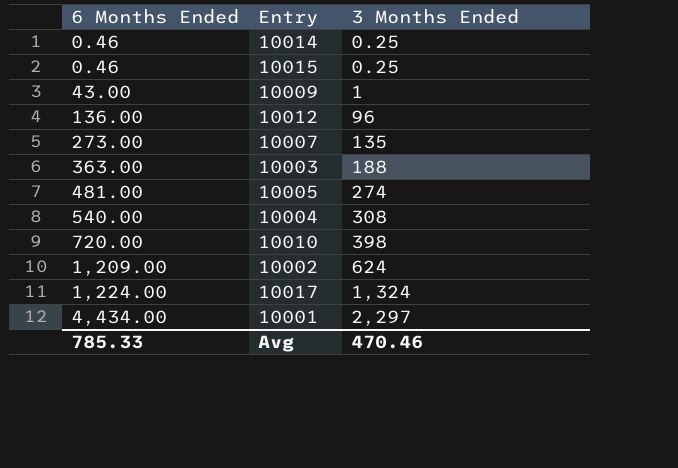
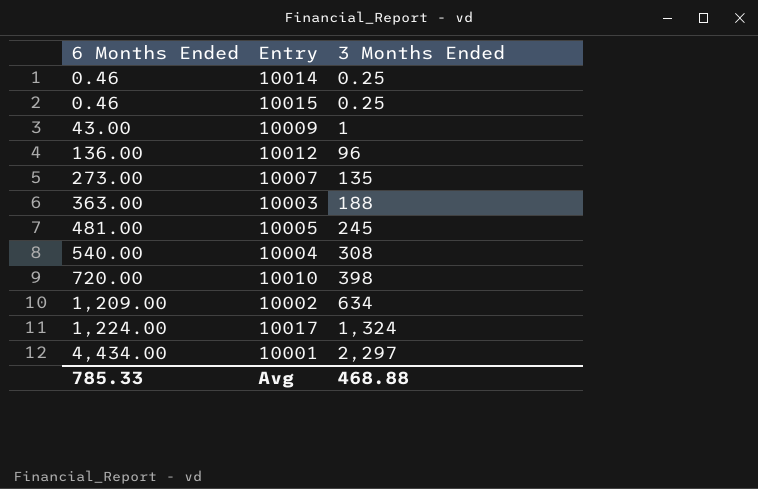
10005 | 3 Months Ended: 274 -> 245
10002 | 3 Months Ended: 624 -> 634
Avg | 3 Months Ended: 470.46 -> 468.88

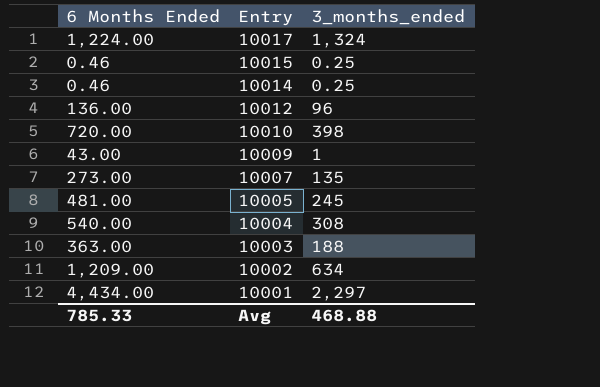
row order: 6 Months Ended ascending -> Entry descending
column name: 3 Months Ended -> 3_months_ended

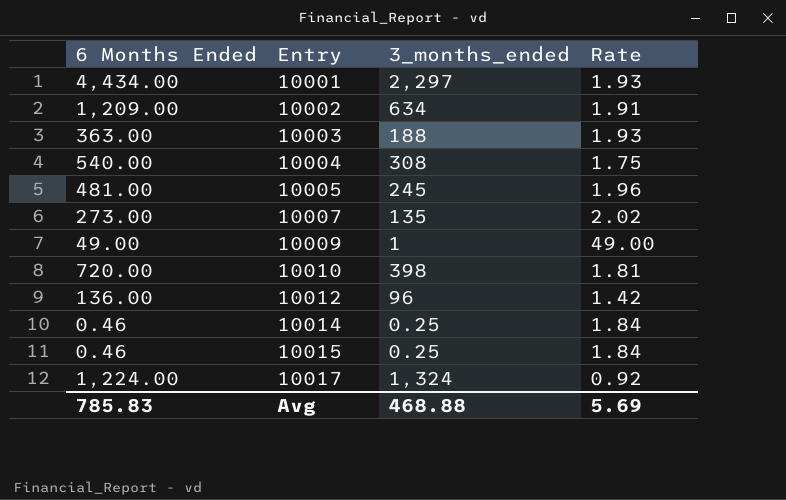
row order: Entry descending -> Entry ascending
column Rate | formula: none -> [6 Months Ended] / [3_months_ended]
10009 | 6 Months Ended: 43.00 -> 49.00
Avg | 6 Months Ended: 785.33 -> 785.83

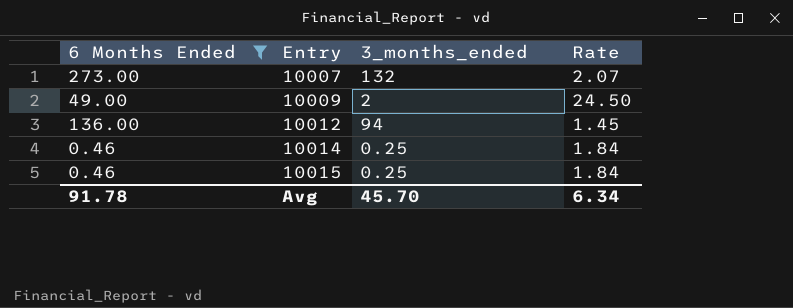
filter: none -> 6 Months Ended <= 273.00
10007 | 3_months_ended: 135 -> 132
10007 | Rate: 2.02 -> 2.07
10009 | 3_months_ended: 1 -> 2
10009 | Rate: 49.00 -> 24.50
10012 | 3_months_ended: 96 -> 94
10012 | Rate: 1.42 -> 1.45
Avg | 6 Months Ended: 785.83 -> 91.78
Avg | 3_months_ended: 468.88 -> 45.70
Avg | Rate: 5.69 -> 6.34

